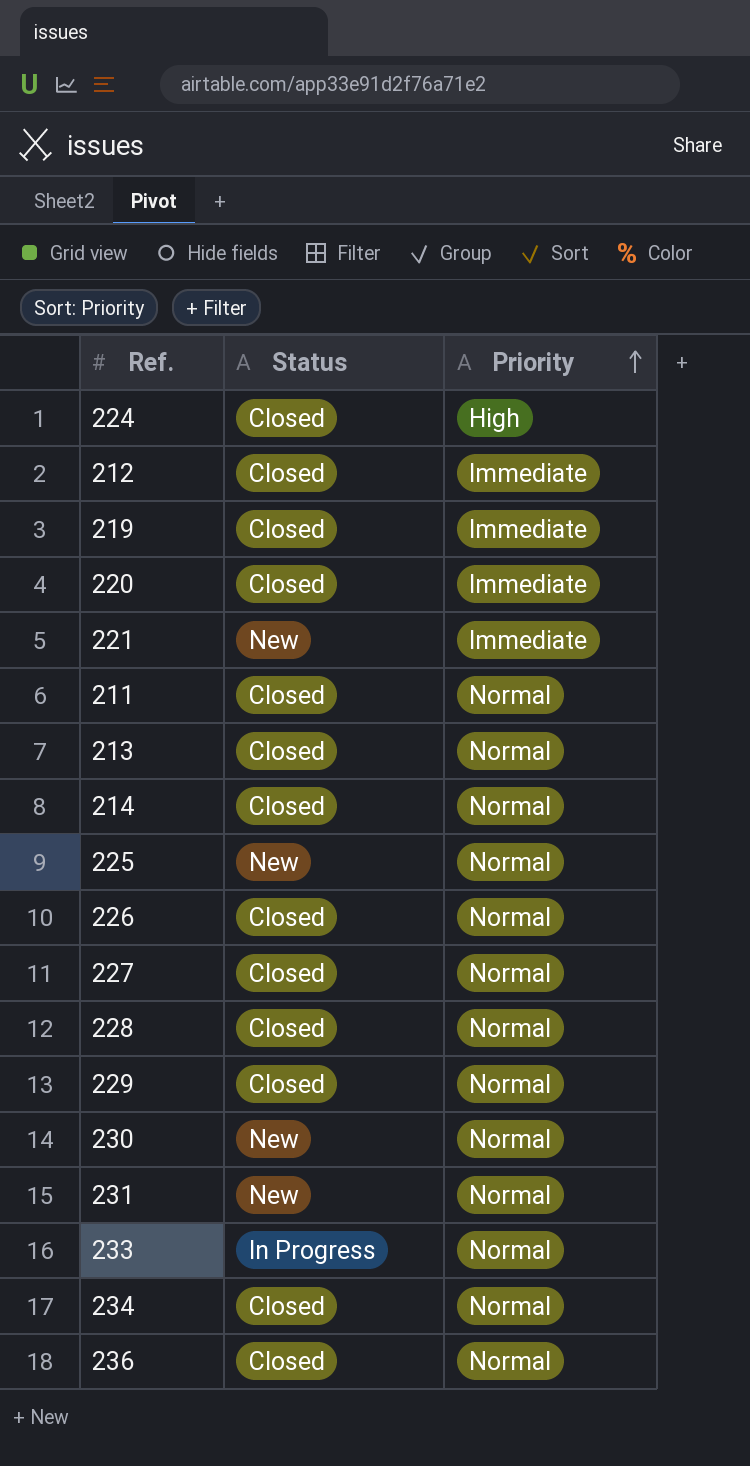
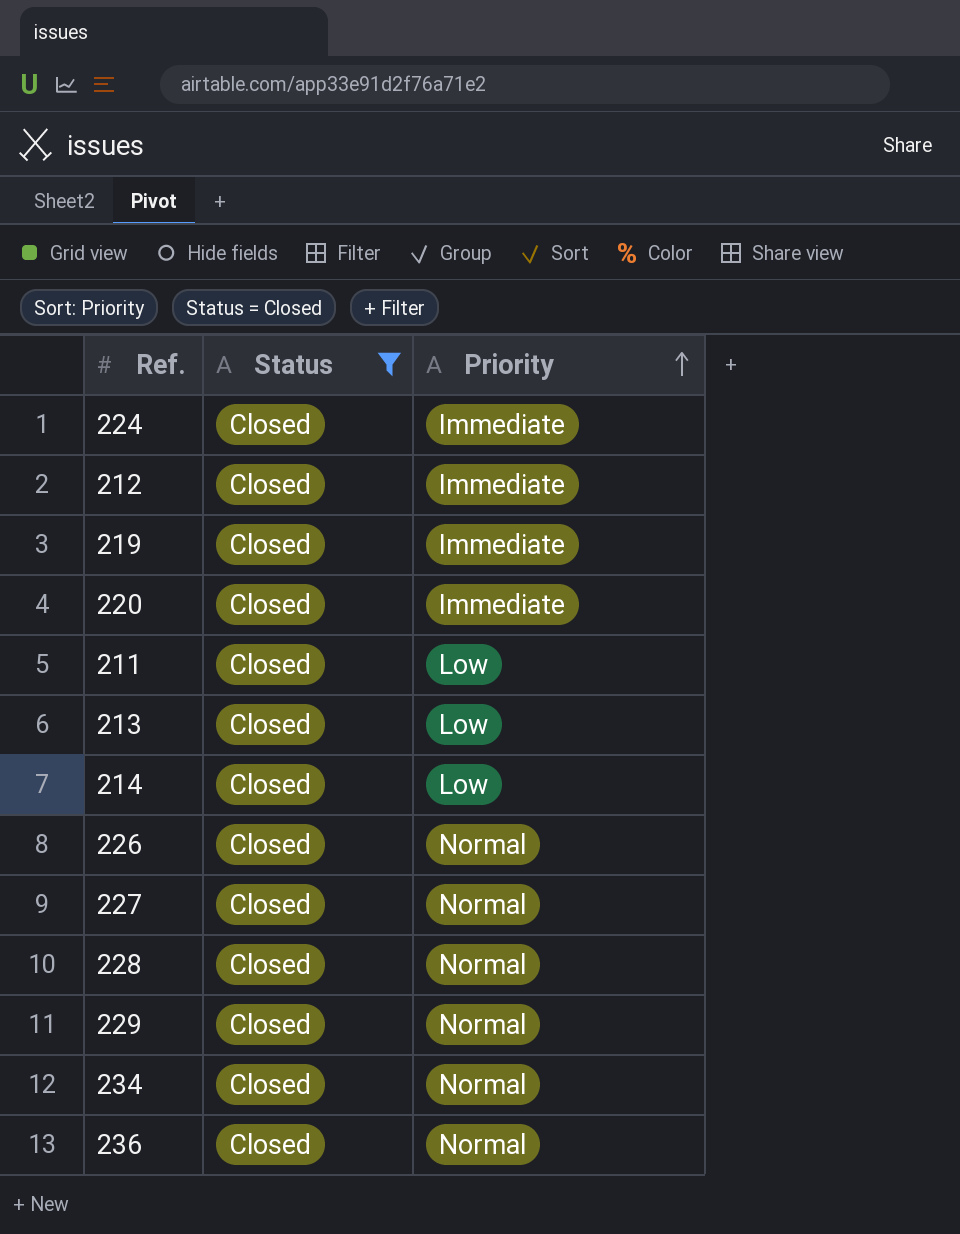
filter: none -> Status = Closed
224 | Priority: High -> Immediate
211 | Priority: Normal -> Low
213 | Priority: Normal -> Low
214 | Priority: Normal -> Low

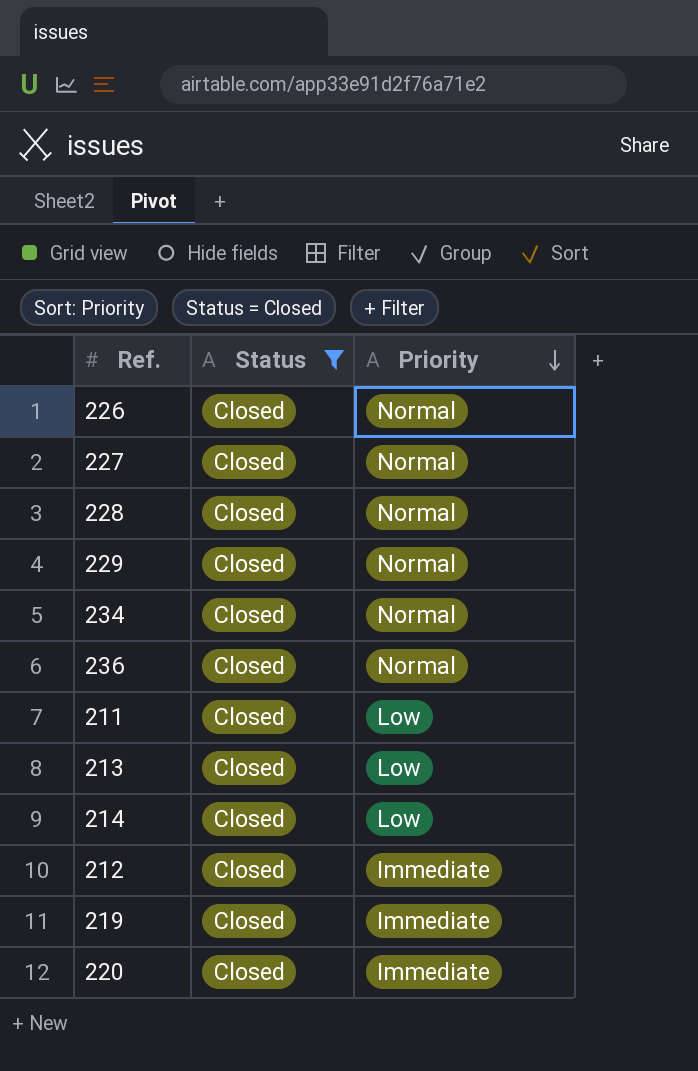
row order: Priority ascending -> Priority descending
row 224: Closed | Immediate -> none

